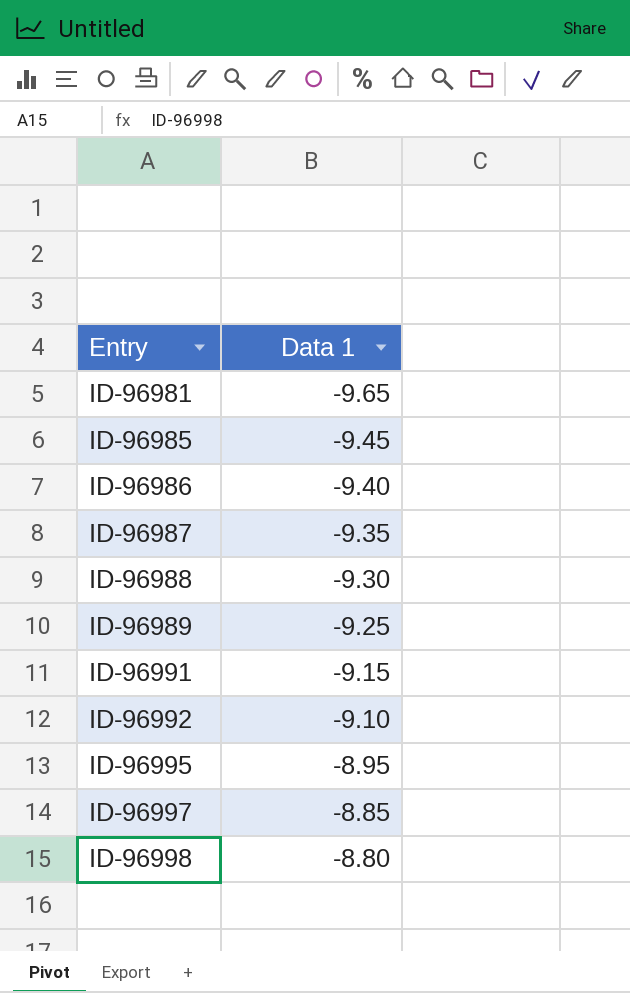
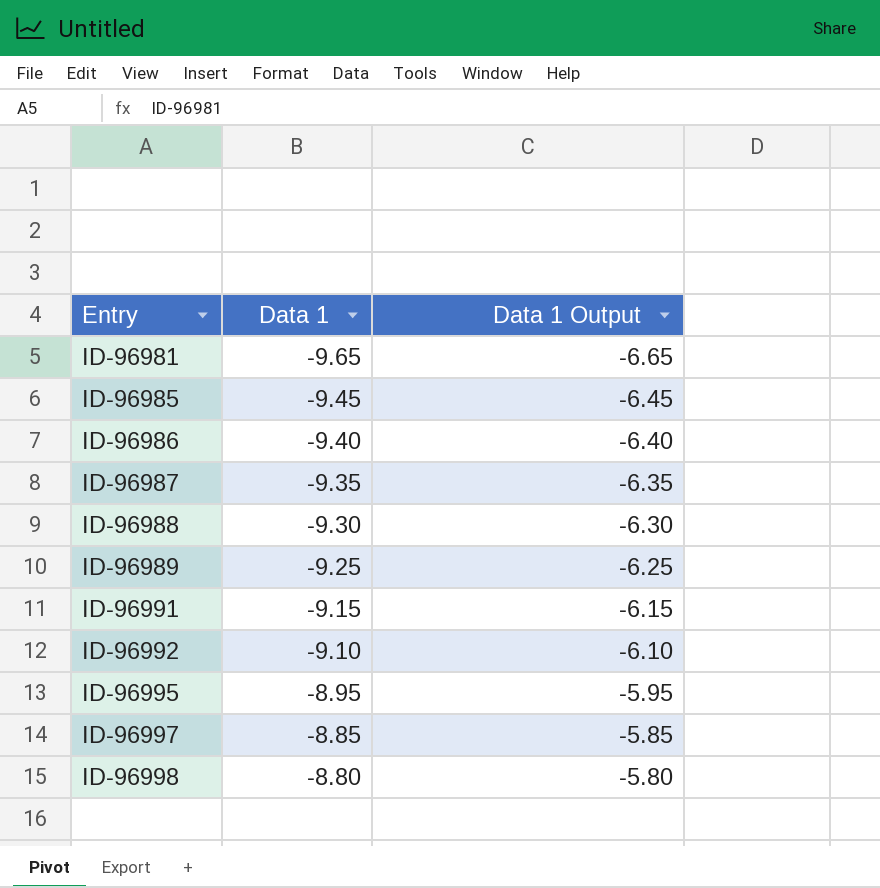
column Data 1 Output | formula: none -> [Data 1] + 3

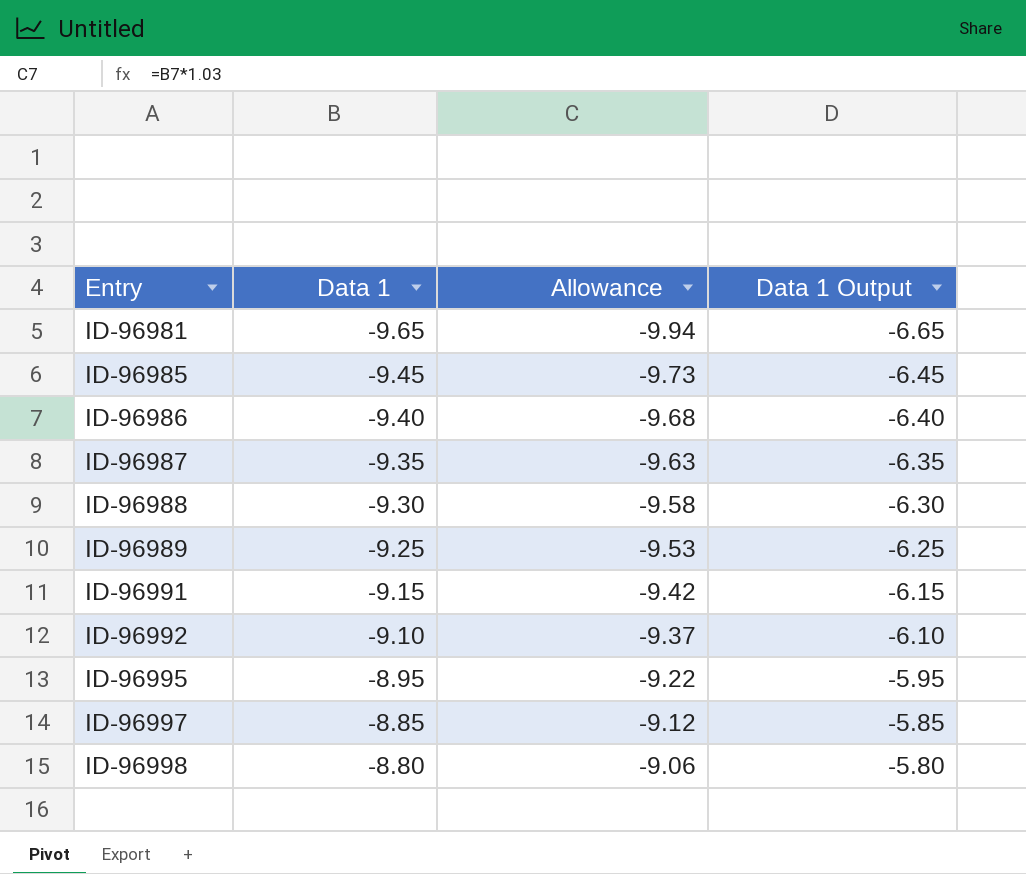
column Allowance | formula: none -> [Data 1] * 1.03

